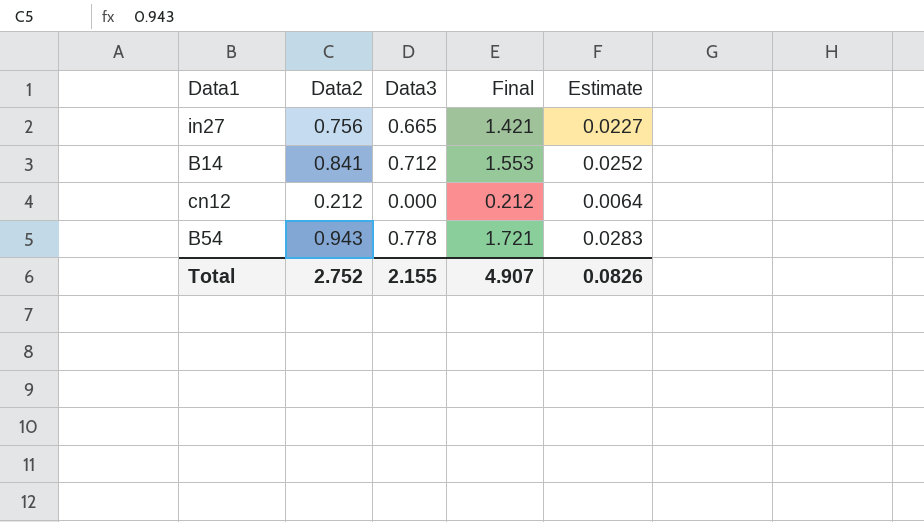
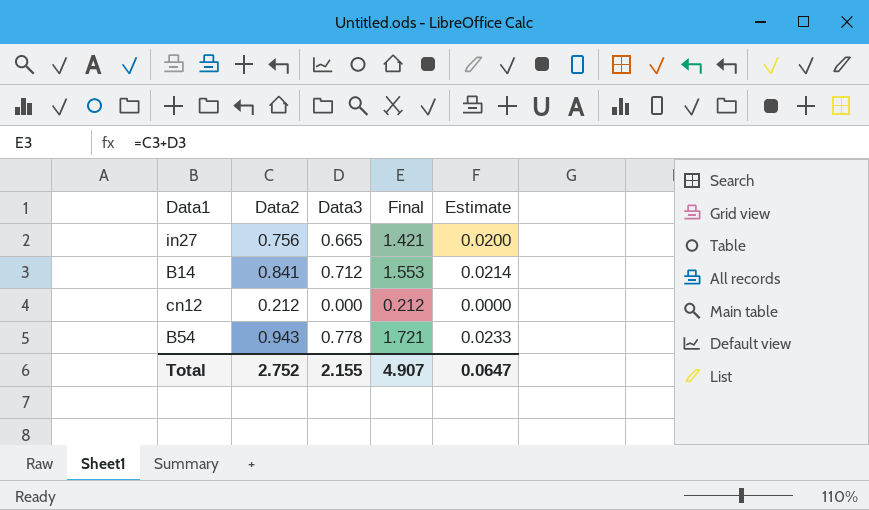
column Estimate | formula: [Data2] * 0.03 -> [Data3] * 0.03
Total | Estimate: 0.0826 -> 0.0647

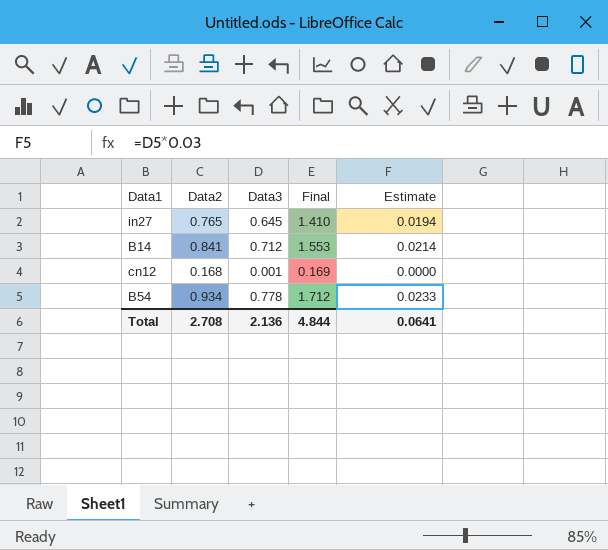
in27 | Data2: 0.756 -> 0.765
in27 | Data3: 0.665 -> 0.645
in27 | Final: 1.421 -> 1.410
in27 | Estimate: 0.0200 -> 0.0194
cn12 | Data2: 0.212 -> 0.168
cn12 | Data3: 0.000 -> 0.001
cn12 | Final: 0.212 -> 0.169
B54 | Data2: 0.943 -> 0.934
B54 | Final: 1.721 -> 1.712
Total | Data2: 2.752 -> 2.708
Total | Data3: 2.155 -> 2.136
Total | Final: 4.907 -> 4.844
Total | Estimate: 0.0647 -> 0.0641

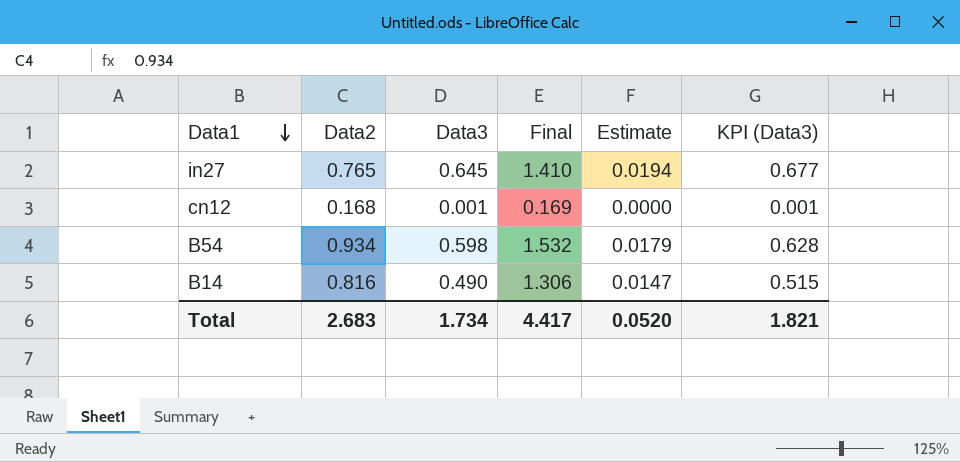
row order: none -> Data1 descending
column KPI (Data3) | formula: none -> [Data3] * 1.05
B54 | Data3: 0.778 -> 0.598
B54 | Final: 1.712 -> 1.532
B54 | Estimate: 0.0233 -> 0.0179
B14 | Data2: 0.841 -> 0.816
B14 | Data3: 0.712 -> 0.490
B14 | Final: 1.553 -> 1.306
B14 | Estimate: 0.0214 -> 0.0147
Total | Data2: 2.708 -> 2.683
Total | Data3: 2.136 -> 1.734
Total | Final: 4.844 -> 4.417
Total | Estimate: 0.0641 -> 0.0520

